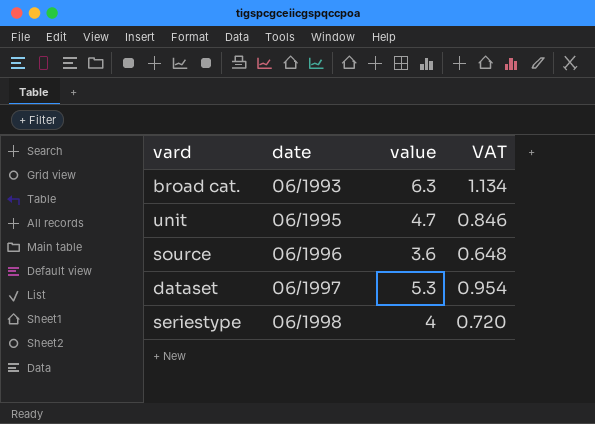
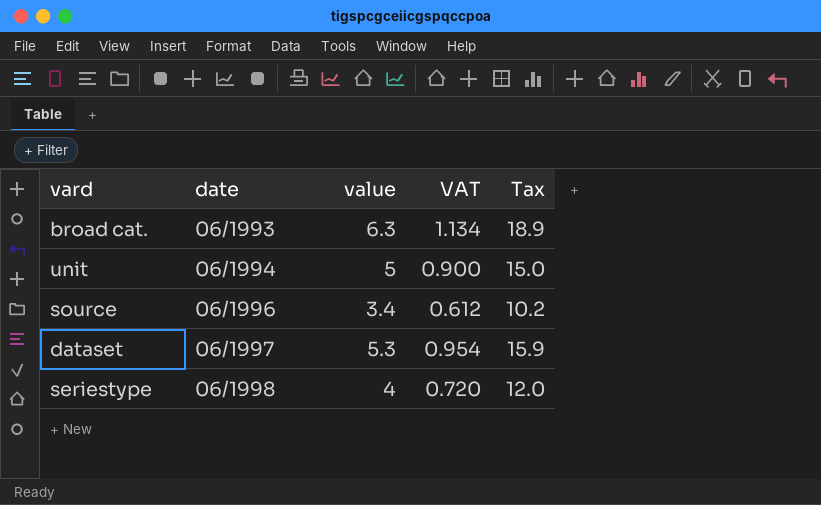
column Tax | formula: none -> [value] * 3
unit | date: 06/1995 -> 06/1994
unit | value: 4.7 -> 5
unit | VAT: 0.846 -> 0.900
source | value: 3.6 -> 3.4
source | VAT: 0.648 -> 0.612

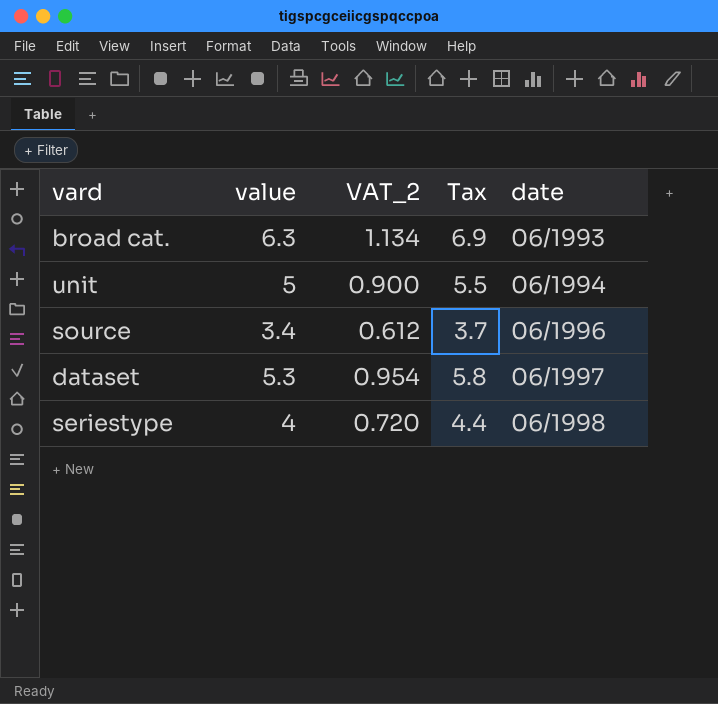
column name: VAT -> VAT_2
column Tax | formula: [value] * 3 -> [value] * 1.1
column date | position: 2 -> 5

